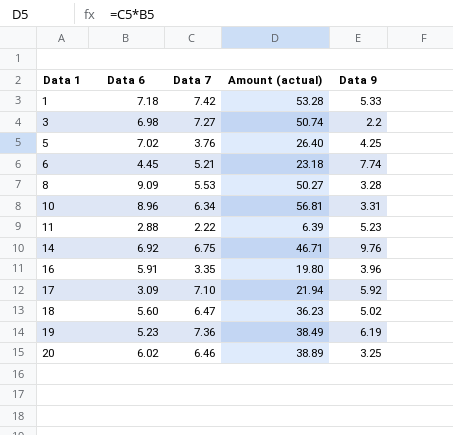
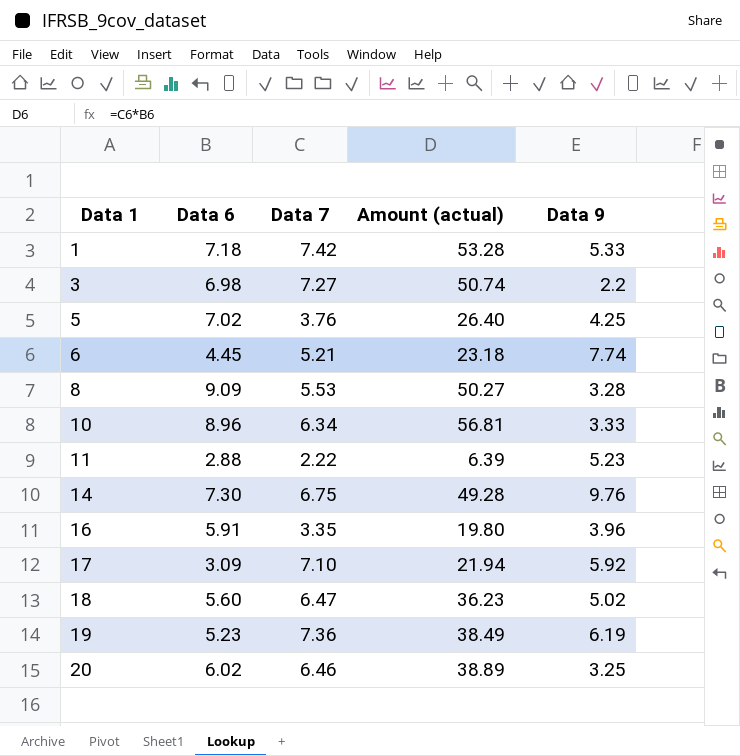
10 | Data 9: 3.31 -> 3.33
14 | Data 6: 6.92 -> 7.30
14 | Amount (actual): 46.71 -> 49.28

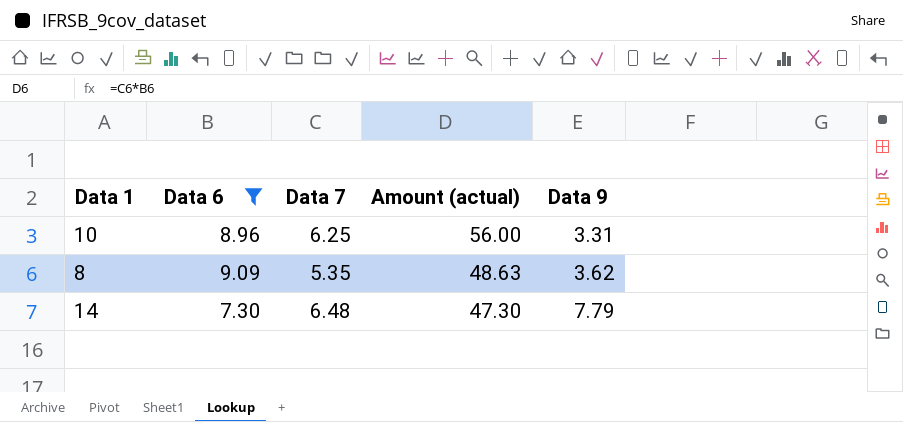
filter: none -> Data 6 >= 7.30
row order: Data 1 ascending -> Amount (actual) descending
10 | Data 7: 6.34 -> 6.25
10 | Amount (actual): 56.81 -> 56.00
10 | Data 9: 3.33 -> 3.31
8 | Data 7: 5.53 -> 5.35
8 | Amount (actual): 50.27 -> 48.63
8 | Data 9: 3.28 -> 3.62
14 | Data 7: 6.75 -> 6.48
14 | Amount (actual): 49.28 -> 47.30
14 | Data 9: 9.76 -> 7.79

